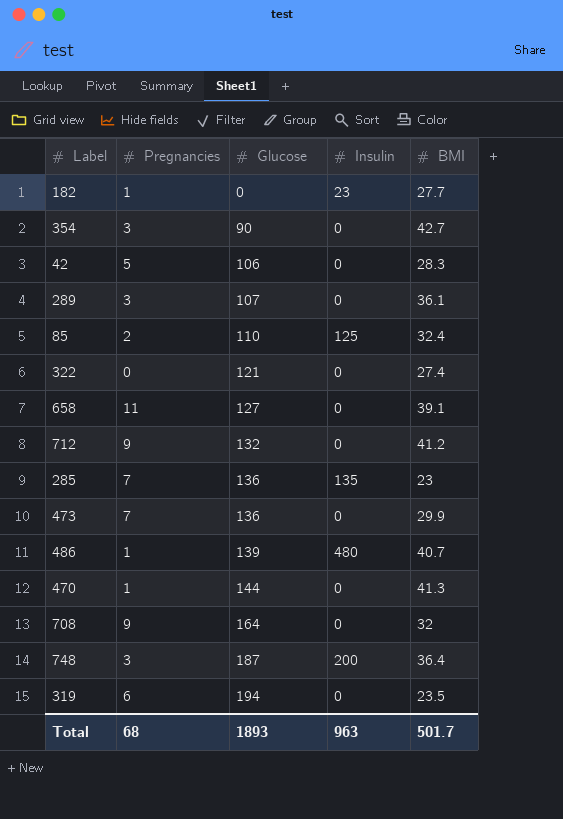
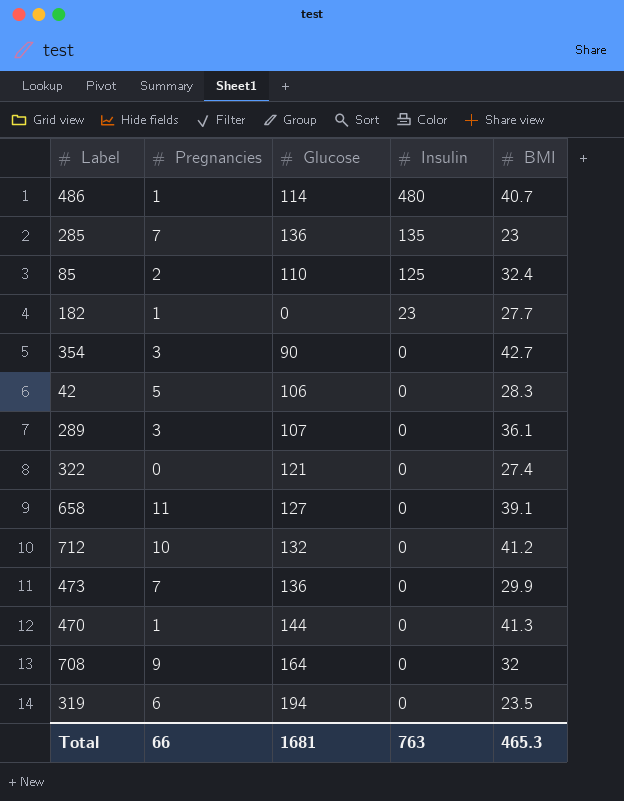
row order: Glucose ascending -> Insulin descending
row 748: 3 | 187 | 200 | 36.4 -> none
486 | Glucose: 139 -> 114
712 | Pregnancies: 9 -> 10
Total | Pregnancies: 68 -> 66
Total | Glucose: 1893 -> 1681
Total | Insulin: 963 -> 763
Total | BMI: 501.7 -> 465.3

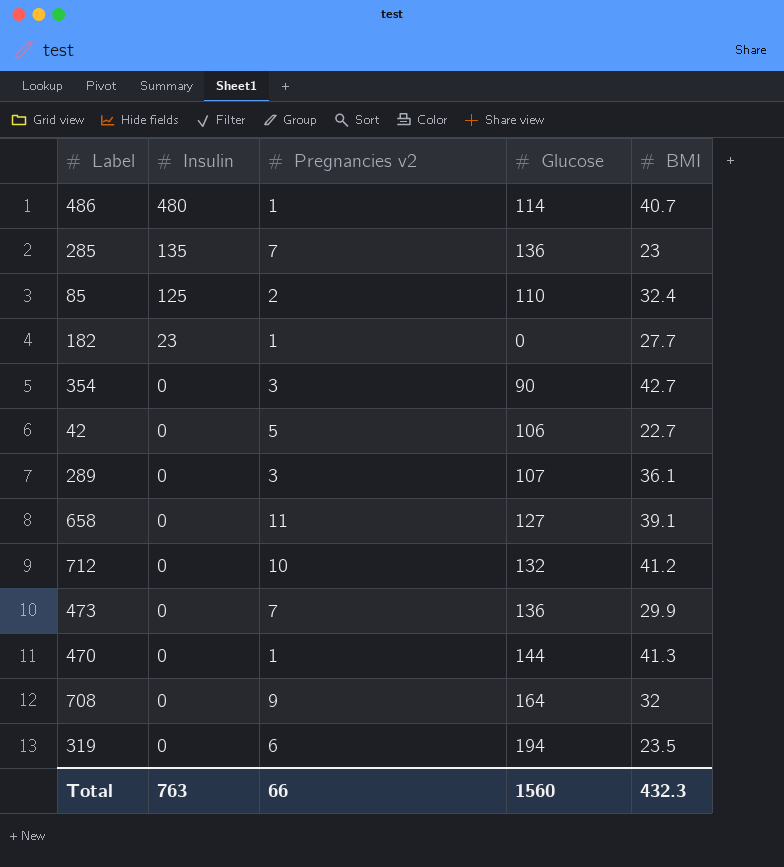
column Insulin | position: 4 -> 2
column name: Pregnancies -> Pregnancies v2
row 322: 0 | 121 | 0 | 27.4 -> none
42 | BMI: 28.3 -> 22.7
Total | Glucose: 1681 -> 1560
Total | BMI: 465.3 -> 432.3

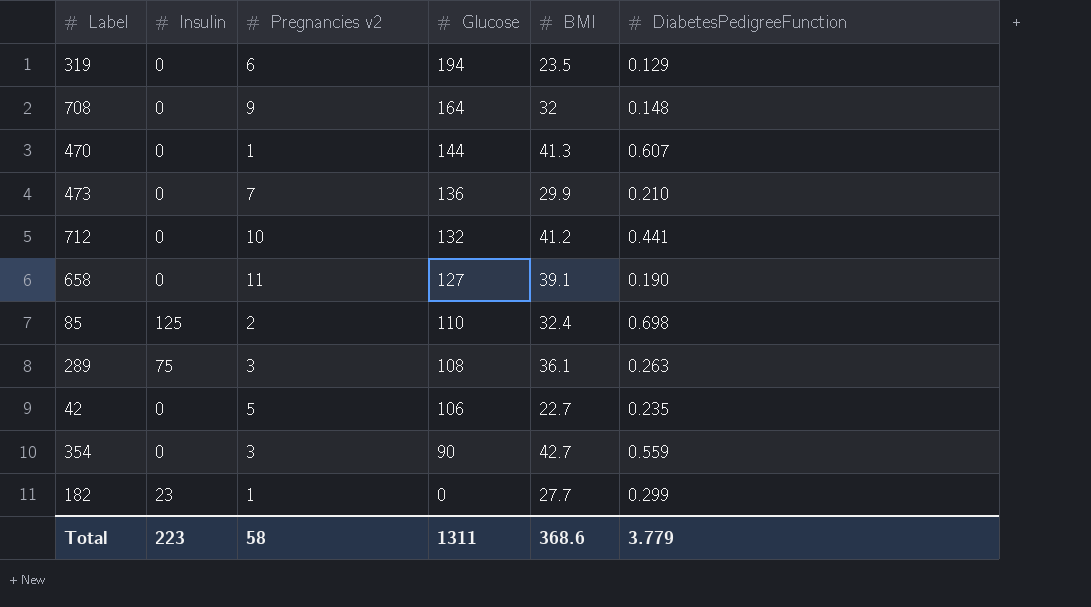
row order: Insulin descending -> Glucose descending
column DiabetesPedigreeFunction | position: none -> 6
row 486: 480 | 1 | 114 | 40.7 -> none
row 285: 135 | 7 | 136 | 23 -> none
289 | Insulin: 0 -> 75
289 | Glucose: 107 -> 108
Total | Insulin: 763 -> 223
Total | Pregnancies v2: 66 -> 58
Total | Glucose: 1560 -> 1311
Total | BMI: 432.3 -> 368.6

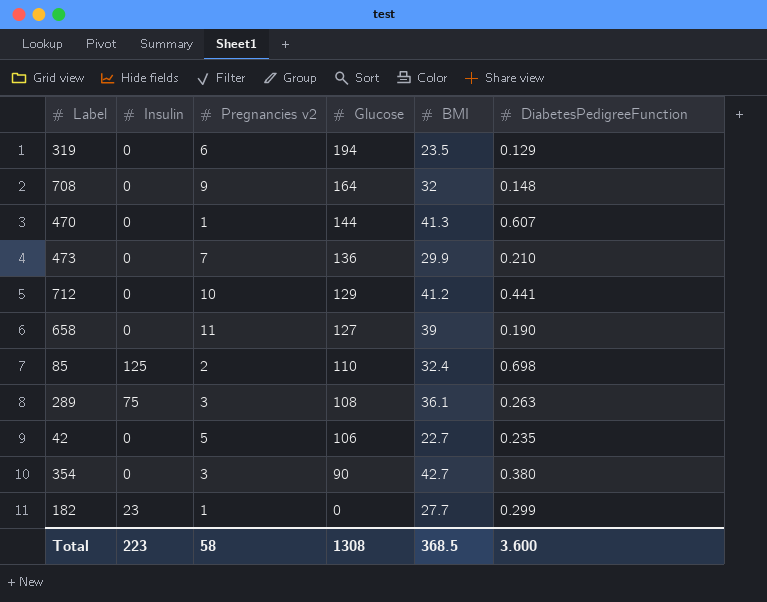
712 | Glucose: 132 -> 129
658 | BMI: 39.1 -> 39
354 | DiabetesPedigreeFunction: 0.559 -> 0.380
Total | Glucose: 1311 -> 1308
Total | BMI: 368.6 -> 368.5
Total | DiabetesPedigreeFunction: 3.779 -> 3.600

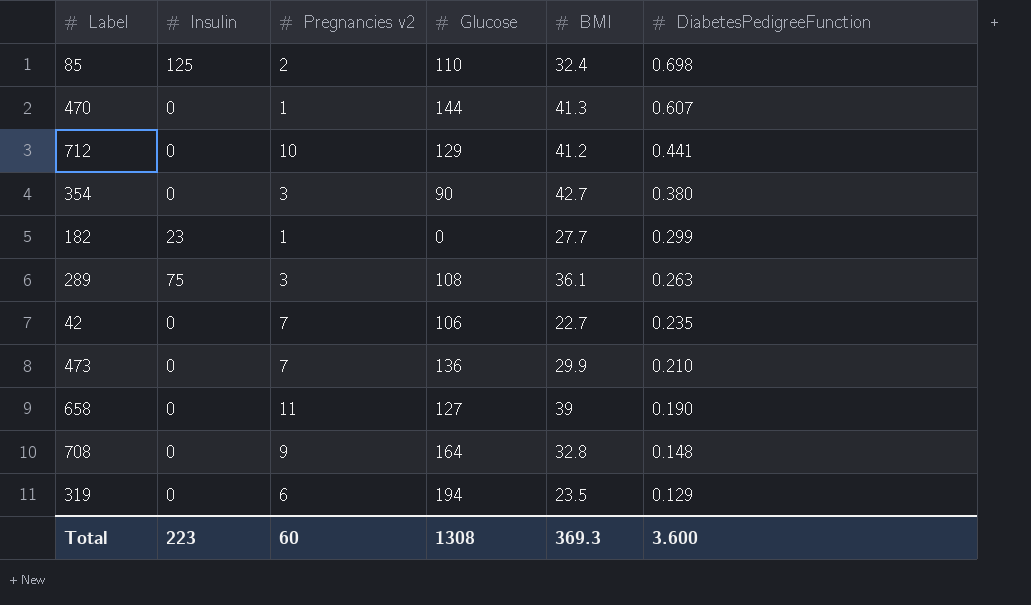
row order: Glucose descending -> DiabetesPedigreeFunction descending
42 | Pregnancies v2: 5 -> 7
708 | BMI: 32 -> 32.8
Total | Pregnancies v2: 58 -> 60
Total | BMI: 368.5 -> 369.3

